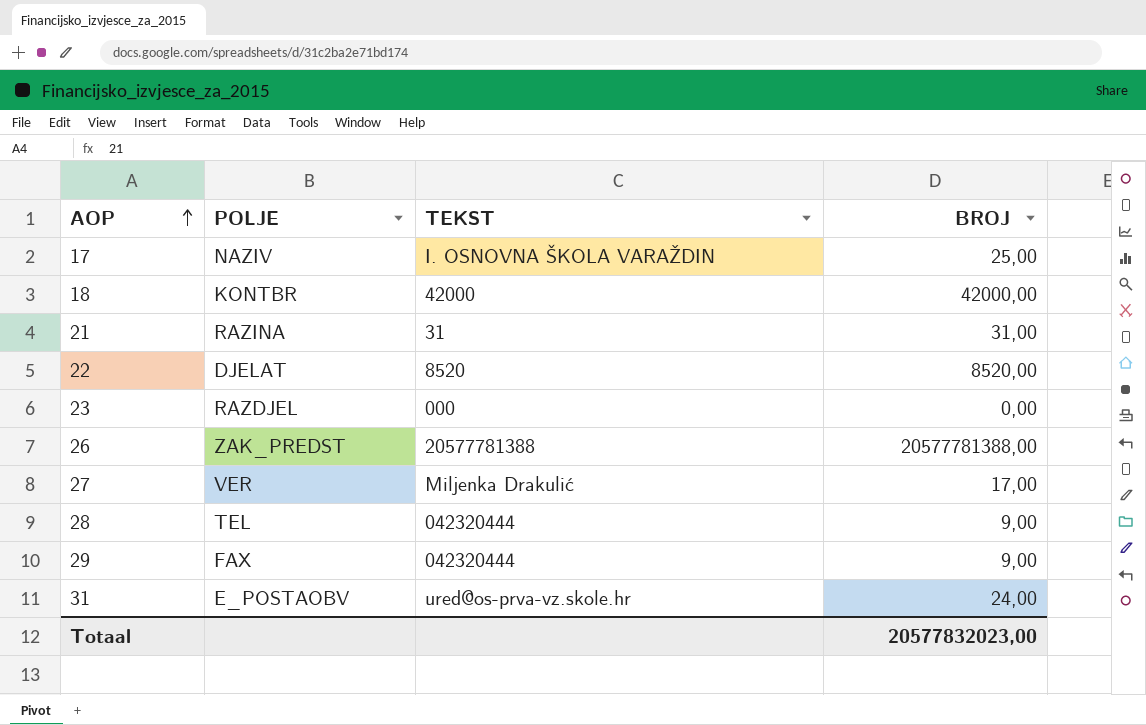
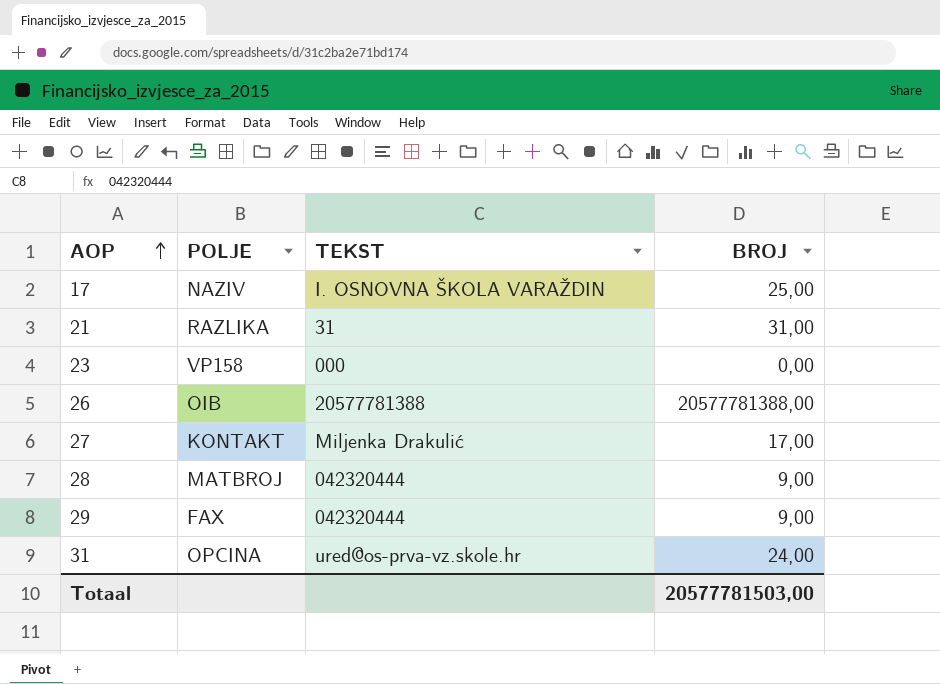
row 18: KONTBR | 42000 | 42000,00 -> none
row 22: DJELAT | 8520 | 8520,00 -> none
21 | POLJE: RAZINA -> RAZLIKA
23 | POLJE: RAZDJEL -> VP158
26 | POLJE: ZAK_PREDST -> OIB
27 | POLJE: VER -> KONTAKT
28 | POLJE: TEL -> MATBROJ
31 | POLJE: E_POSTAOBV -> OPCINA
Totaal | BROJ: 20577832023,00 -> 20577781503,00

